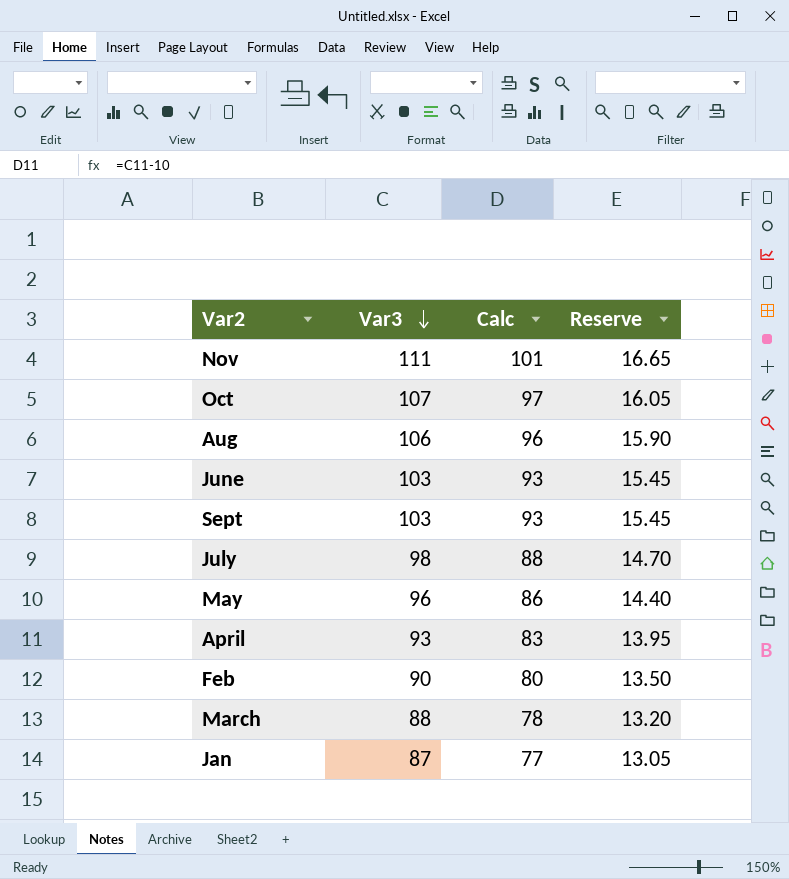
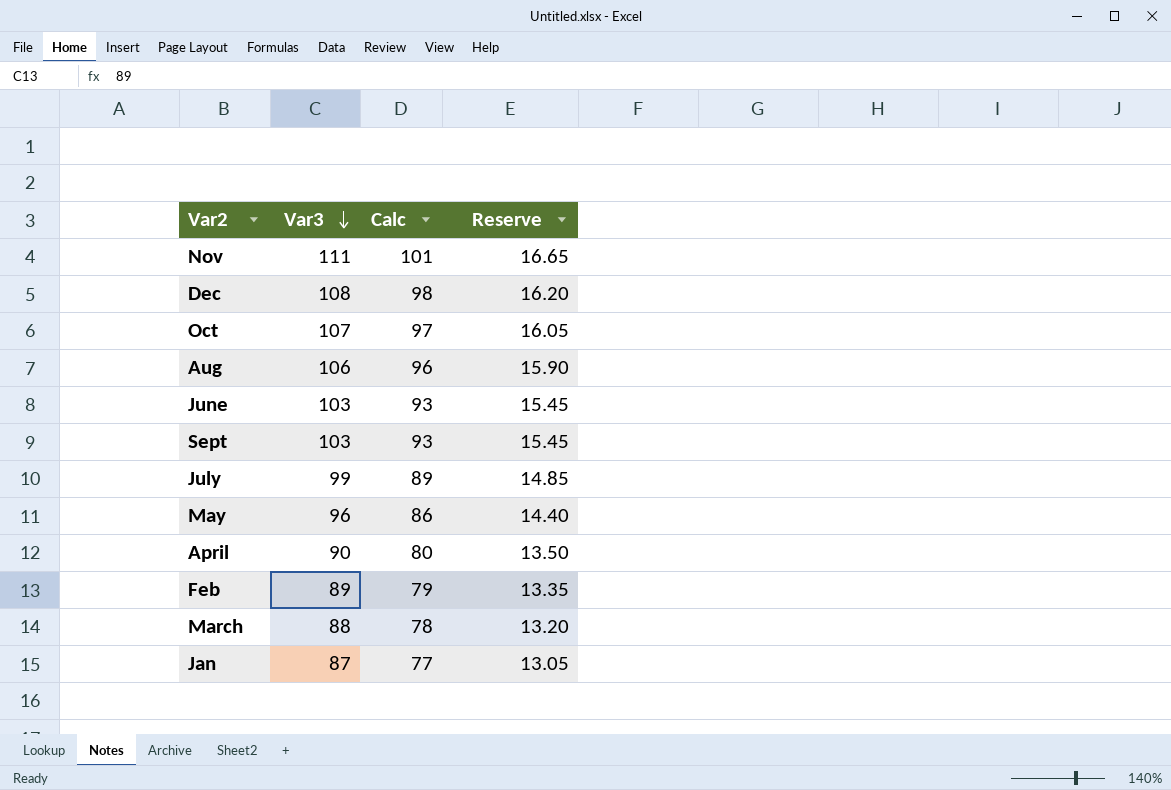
row Dec: none -> 108 | 98 | 16.20
July | Var3: 98 -> 99
July | Calc: 88 -> 89
July | Reserve: 14.70 -> 14.85
April | Var3: 93 -> 90
April | Calc: 83 -> 80
April | Reserve: 13.95 -> 13.50
Feb | Var3: 90 -> 89
Feb | Calc: 80 -> 79
Feb | Reserve: 13.50 -> 13.35

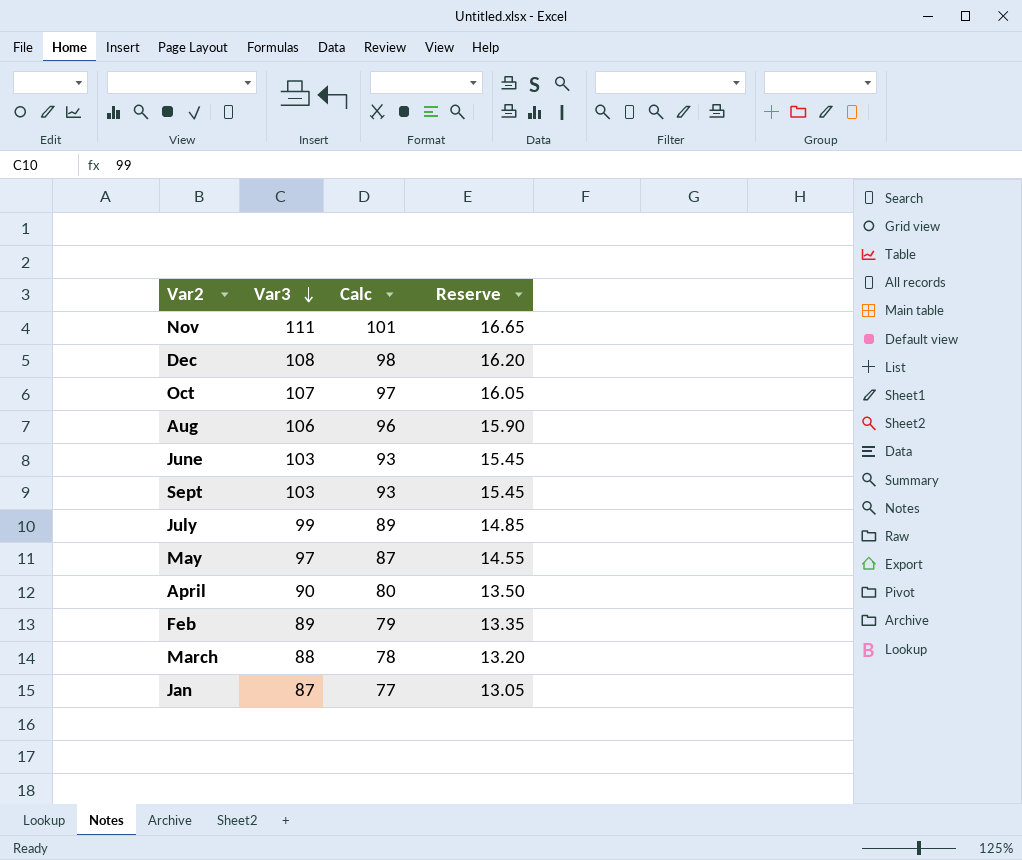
May | Var3: 96 -> 97
May | Calc: 86 -> 87
May | Reserve: 14.40 -> 14.55

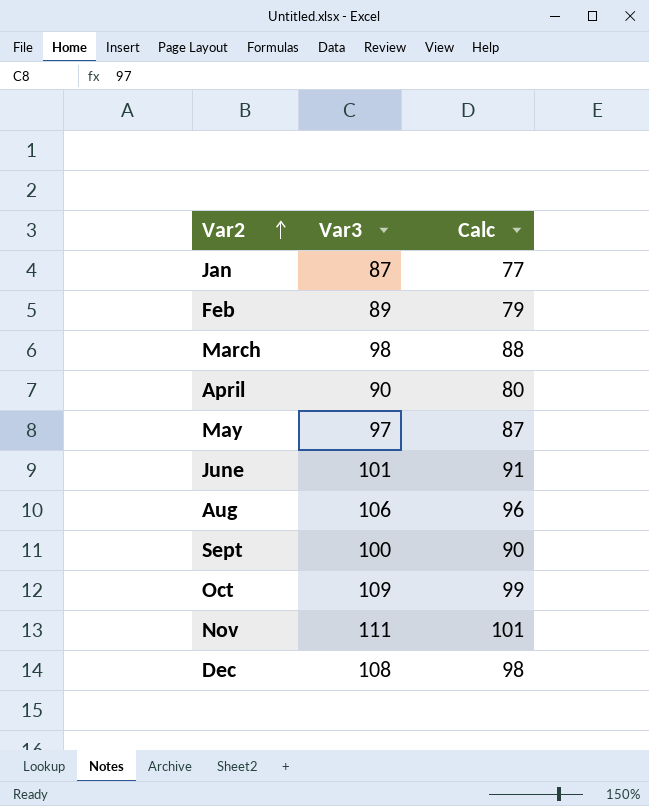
row order: Var3 descending -> Var2 ascending
column Reserve | formula: [Var3] * 0.15 -> none
row July: 99 | 89 | 14.85 -> none
March | Var3: 88 -> 98
March | Calc: 78 -> 88
June | Var3: 103 -> 101
June | Calc: 93 -> 91
Sept | Var3: 103 -> 100
Sept | Calc: 93 -> 90
Oct | Var3: 107 -> 109
Oct | Calc: 97 -> 99

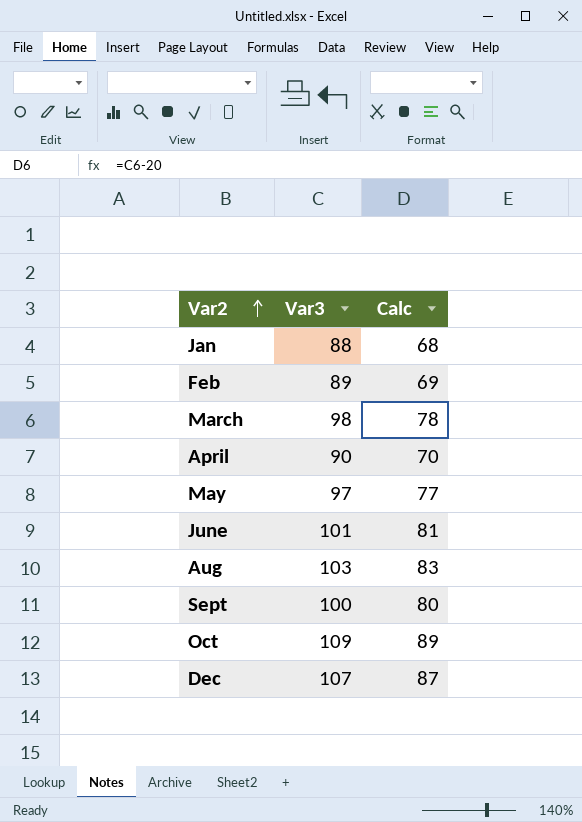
column Calc | formula: [Var3] - 10 -> [Var3] - 20
row Nov: 111 | 101 -> none
Jan | Var3: 87 -> 88
Aug | Var3: 106 -> 103
Dec | Var3: 108 -> 107

